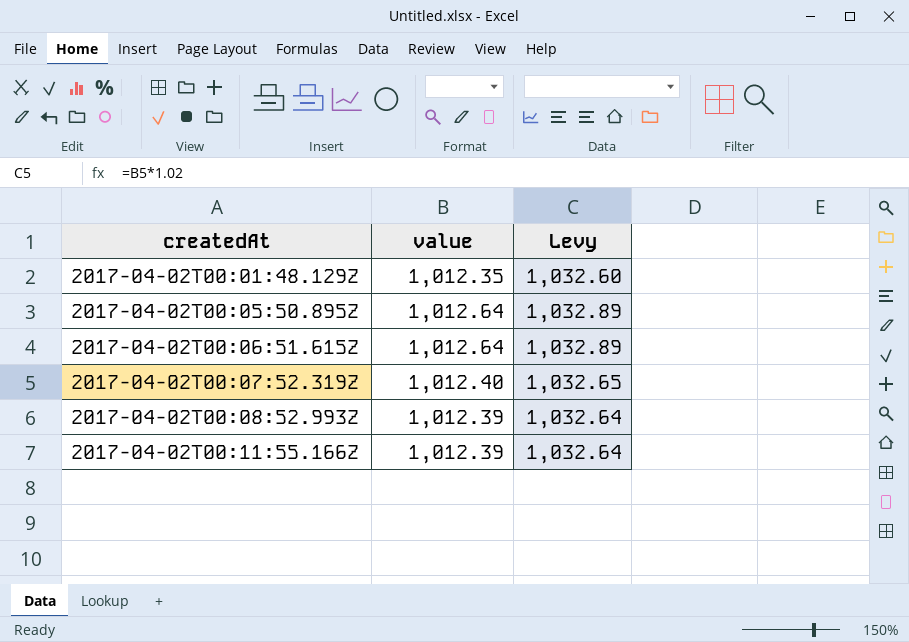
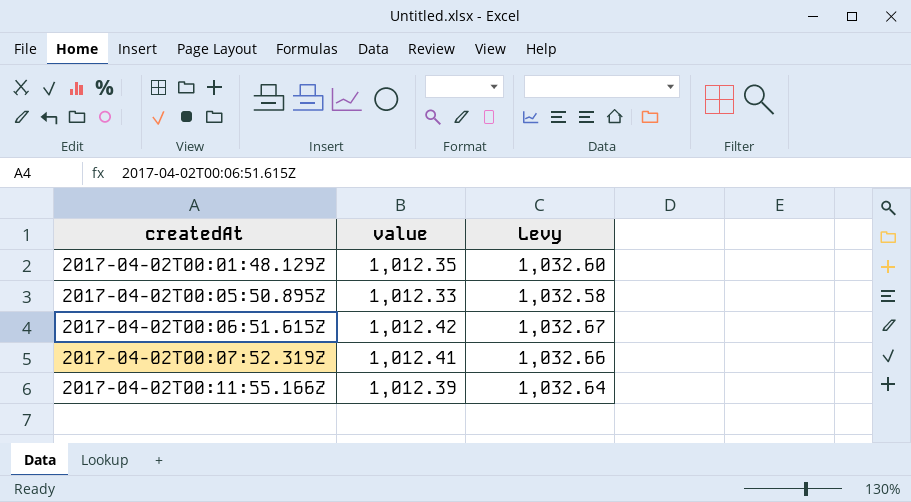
row 2017-04-02T00:08:52.993Z: 1,012.39 | 1,032.64 -> none
2017-04-02T00:05:50.895Z | value: 1,012.64 -> 1,012.33
2017-04-02T00:05:50.895Z | Levy: 1,032.89 -> 1,032.58
2017-04-02T00:06:51.615Z | value: 1,012.64 -> 1,012.42
2017-04-02T00:06:51.615Z | Levy: 1,032.89 -> 1,032.67
2017-04-02T00:07:52.319Z | value: 1,012.40 -> 1,012.41
2017-04-02T00:07:52.319Z | Levy: 1,032.65 -> 1,032.66

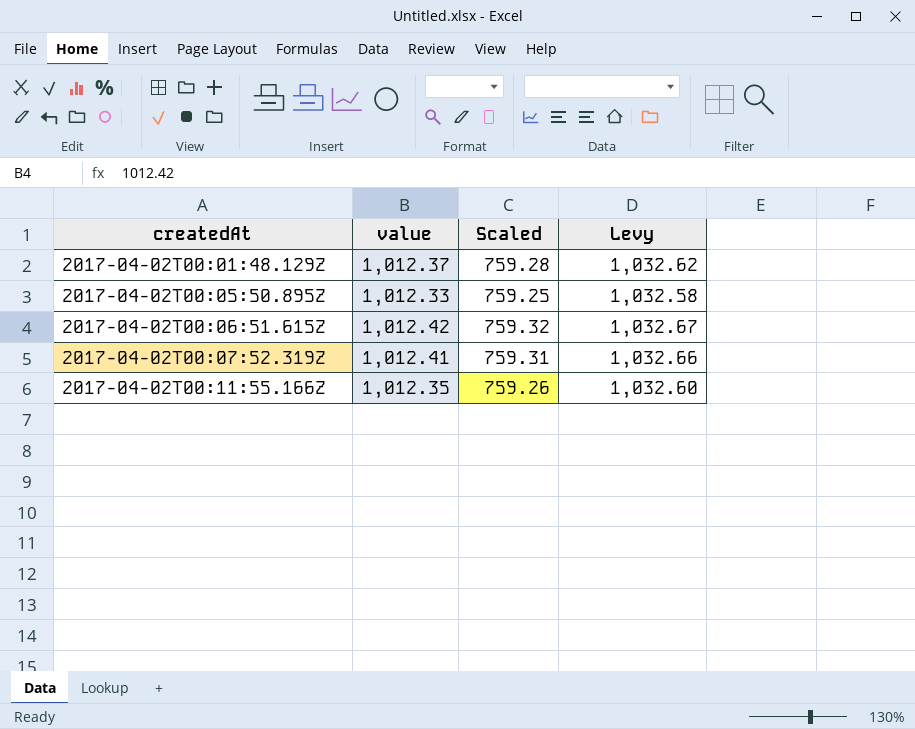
column Scaled | formula: none -> [value] * 0.75
2017-04-02T00:01:48.129Z | value: 1,012.35 -> 1,012.37
2017-04-02T00:01:48.129Z | Levy: 1,032.60 -> 1,032.62
2017-04-02T00:11:55.166Z | value: 1,012.39 -> 1,012.35
2017-04-02T00:11:55.166Z | Levy: 1,032.64 -> 1,032.60

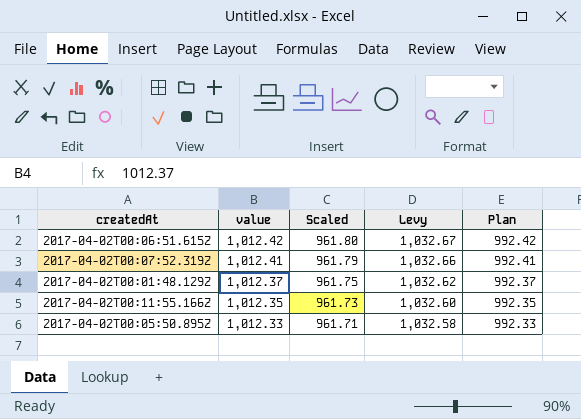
row order: createdAt ascending -> value descending
column Scaled | formula: [value] * 0.75 -> [value] * 0.95
column Plan | formula: none -> [value] - 20

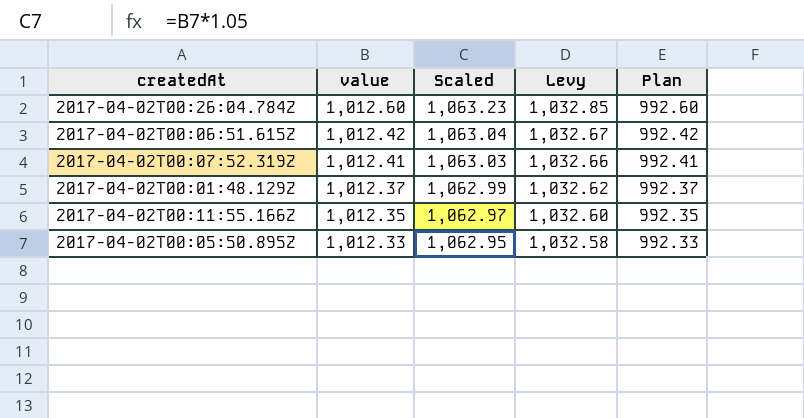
column Scaled | formula: [value] * 0.95 -> [value] * 1.05
row 2017-04-02T00:26:04.784Z: none -> 1,012.60 | 1,063.23 | 1,032.85 | 992.60

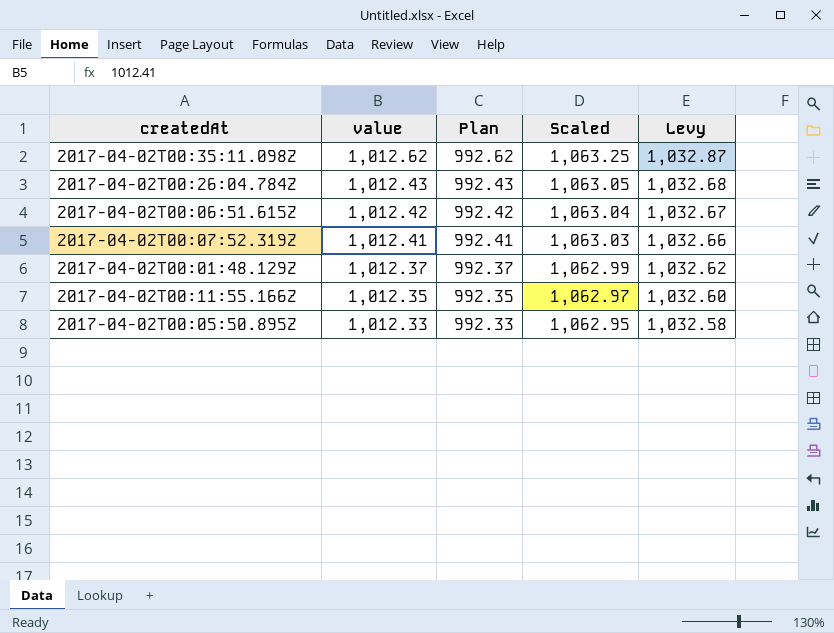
column Plan | position: 5 -> 3
row 2017-04-02T00:35:11.098Z: none -> 1,012.62 | 992.62 | 1,063.25 | 1,032.87
2017-04-02T00:26:04.784Z | value: 1,012.60 -> 1,012.43
2017-04-02T00:26:04.784Z | Plan: 992.60 -> 992.43
2017-04-02T00:26:04.784Z | Scaled: 1,063.23 -> 1,063.05
2017-04-02T00:26:04.784Z | Levy: 1,032.85 -> 1,032.68

